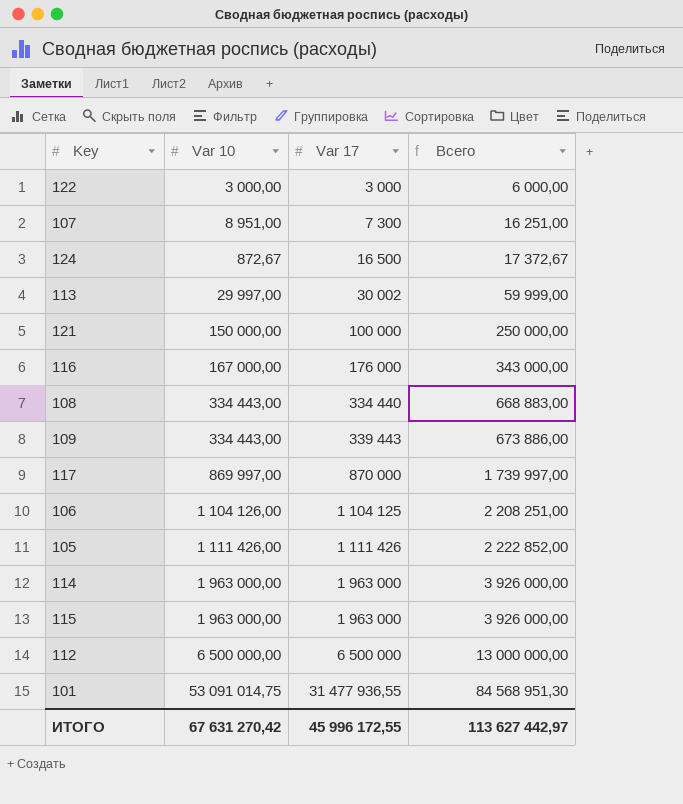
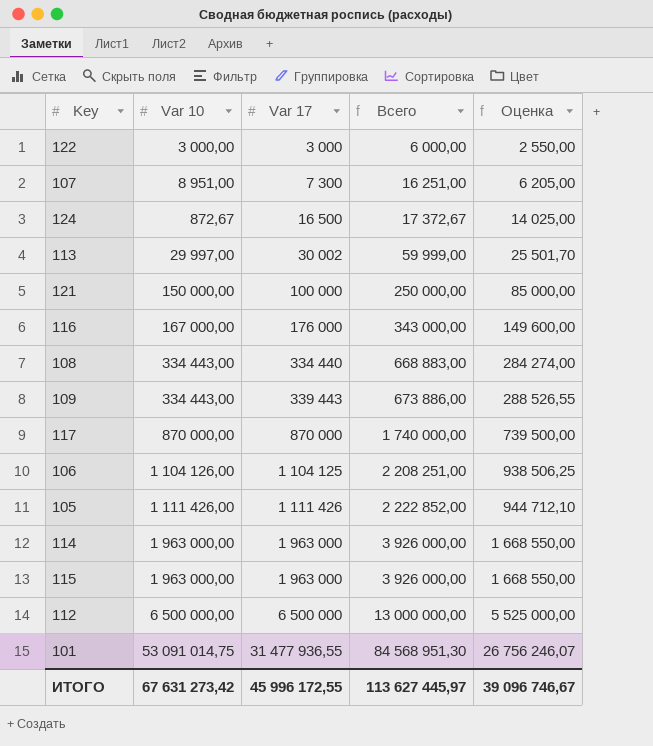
column Оценка | formula: none -> [Var 17] * 0,85
117 | Var 10: 869 997,00 -> 870 000,00
117 | Всего: 1 739 997,00 -> 1 740 000,00
ИТОГО | Var 10: 67 631 270,42 -> 67 631 273,42
ИТОГО | Всего: 113 627 442,97 -> 113 627 445,97

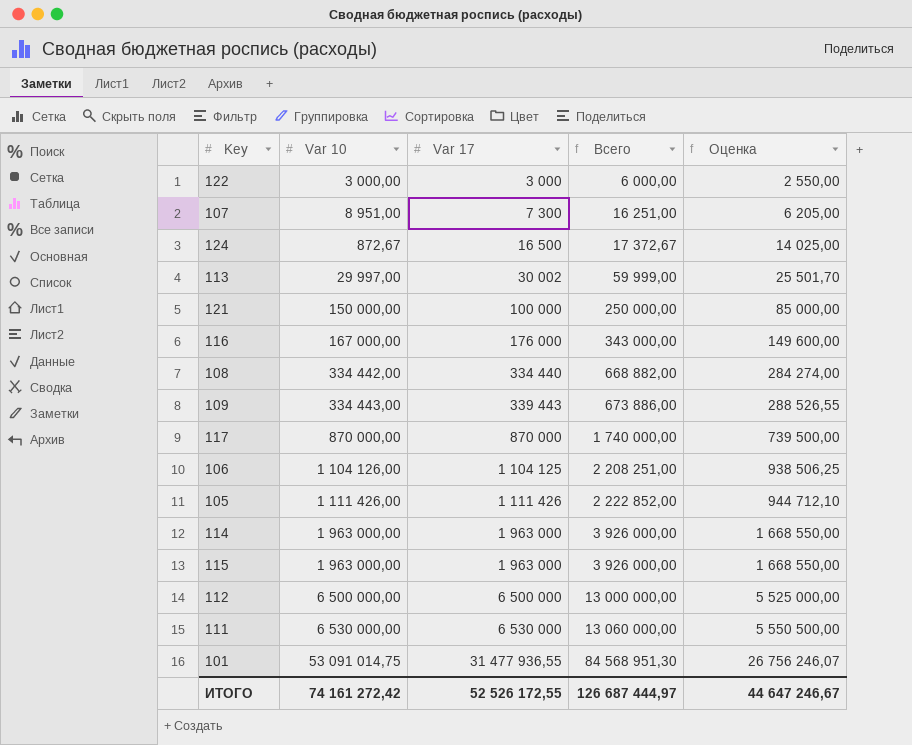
108 | Var 10: 334 443,00 -> 334 442,00
108 | Всего: 668 883,00 -> 668 882,00
row 111: none -> 6 530 000,00 | 6 530 000 | 13 060 000,00 | 5 550 500,00
ИТОГО | Var 10: 67 631 273,42 -> 74 161 272,42
ИТОГО | Var 17: 45 996 172,55 -> 52 526 172,55
ИТОГО | Всего: 113 627 445,97 -> 126 687 444,97
ИТОГО | Оценка: 39 096 746,67 -> 44 647 246,67

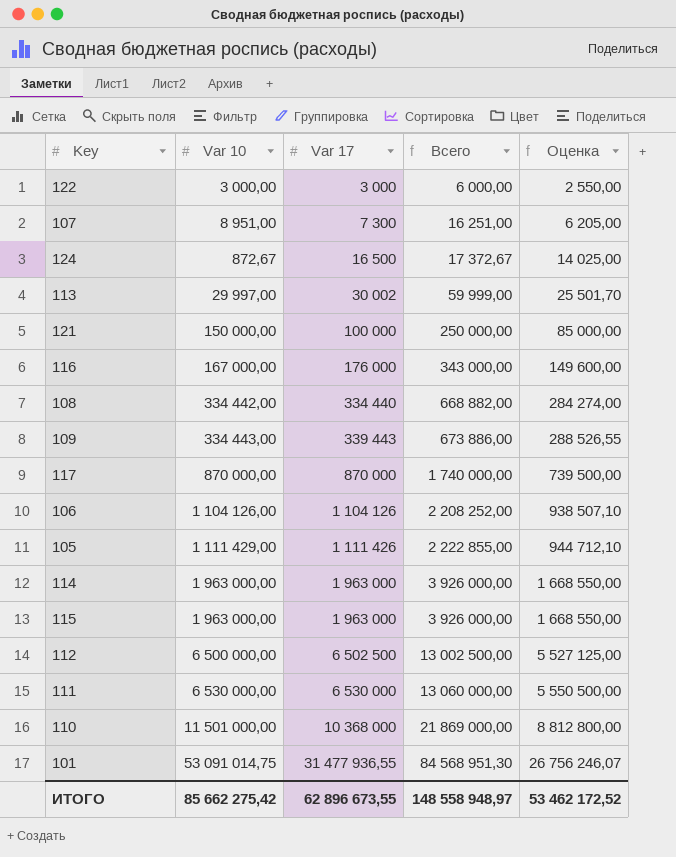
106 | Var 17: 1 104 125 -> 1 104 126
106 | Всего: 2 208 251,00 -> 2 208 252,00
106 | Оценка: 938 506,25 -> 938 507,10
105 | Var 10: 1 111 426,00 -> 1 111 429,00
105 | Всего: 2 222 852,00 -> 2 222 855,00
112 | Var 17: 6 500 000 -> 6 502 500
112 | Всего: 13 000 000,00 -> 13 002 500,00
112 | Оценка: 5 525 000,00 -> 5 527 125,00
row 110: none -> 11 501 000,00 | 10 368 000 | 21 869 000,00 | 8 812 800,00
ИТОГО | Var 10: 74 161 272,42 -> 85 662 275,42
ИТОГО | Var 17: 52 526 172,55 -> 62 896 673,55
ИТОГО | Всего: 126 687 444,97 -> 148 558 948,97
ИТОГО | Оценка: 44 647 246,67 -> 53 462 172,52

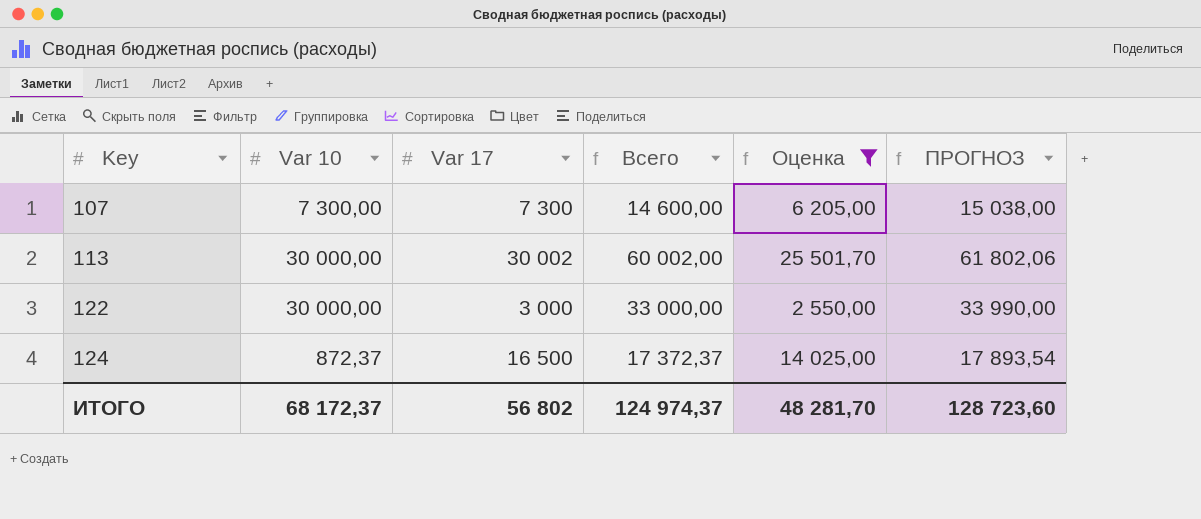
filter: none -> Оценка <= 25 501,70
row order: Var 17 ascending -> Key ascending
column ПРОГНОЗ | formula: none -> [Всего] * 1,03
107 | Var 10: 8 951,00 -> 7 300,00
107 | Всего: 16 251,00 -> 14 600,00
113 | Var 10: 29 997,00 -> 30 000,00
113 | Всего: 59 999,00 -> 60 002,00
122 | Var 10: 3 000,00 -> 30 000,00
122 | Всего: 6 000,00 -> 33 000,00
124 | Var 10: 872,67 -> 872,37
124 | Всего: 17 372,67 -> 17 372,37
ИТОГО | Var 10: 85 662 275,42 -> 68 172,37
ИТОГО | Var 17: 62 896 673,55 -> 56 802
ИТОГО | Всего: 148 558 948,97 -> 124 974,37
ИТОГО | Оценка: 53 462 172,52 -> 48 281,70

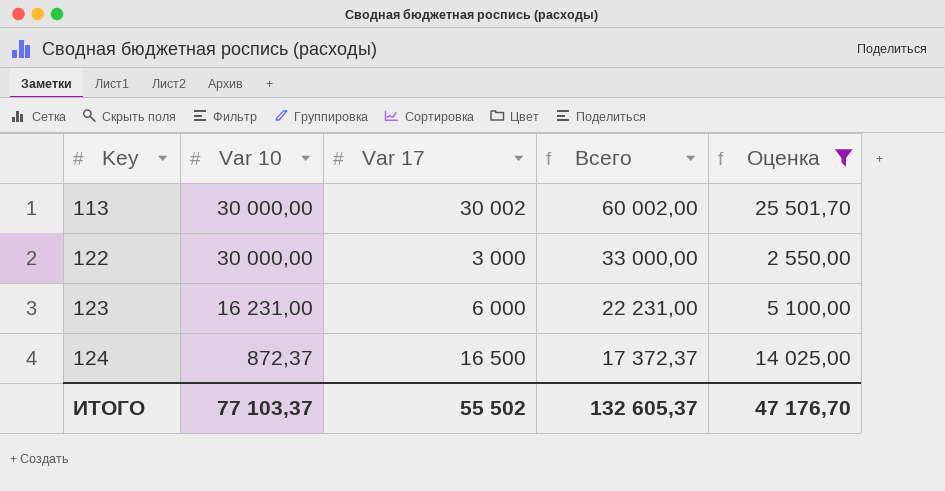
column ПРОГНОЗ | formula: [Всего] * 1,03 -> none
row 107: 7 300,00 | 7 300 | 14 600,00 | 6 205,00 | 15 038,00 -> none
row 123: none -> 16 231,00 | 6 000 | 22 231,00 | 5 100,00
ИТОГО | Var 10: 68 172,37 -> 77 103,37
ИТОГО | Var 17: 56 802 -> 55 502
ИТОГО | Всего: 124 974,37 -> 132 605,37
ИТОГО | Оценка: 48 281,70 -> 47 176,70

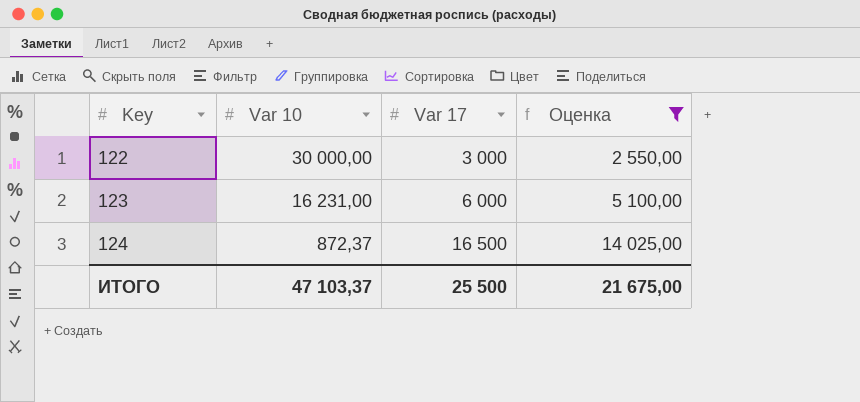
column Всего | formula: [Var 10] + [Var 17] -> none
row 113: 30 000,00 | 30 002 | 60 002,00 | 25 501,70 -> none
ИТОГО | Var 10: 77 103,37 -> 47 103,37
ИТОГО | Var 17: 55 502 -> 25 500
ИТОГО | Оценка: 47 176,70 -> 21 675,00

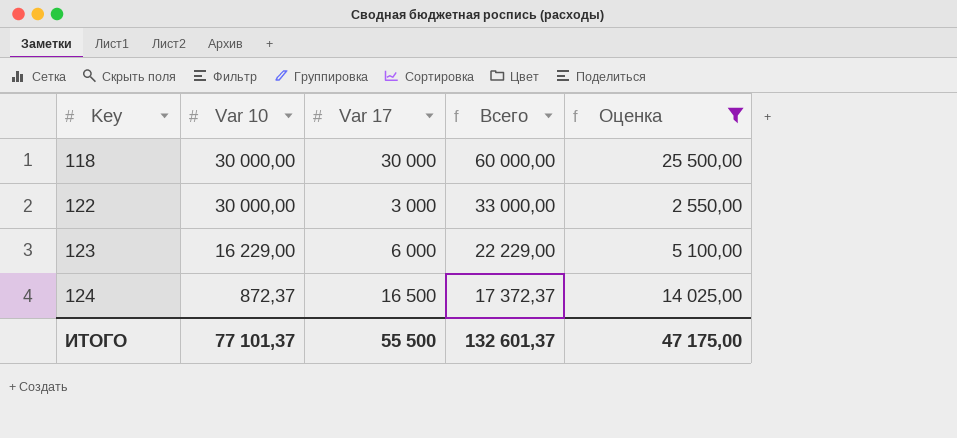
column Всего | formula: none -> [Var 10] + [Var 17]
row 118: none -> 30 000,00 | 30 000 | 60 000,00 | 25 500,00
123 | Var 10: 16 231,00 -> 16 229,00
ИТОГО | Var 10: 47 103,37 -> 77 101,37
ИТОГО | Var 17: 25 500 -> 55 500
ИТОГО | Оценка: 21 675,00 -> 47 175,00

